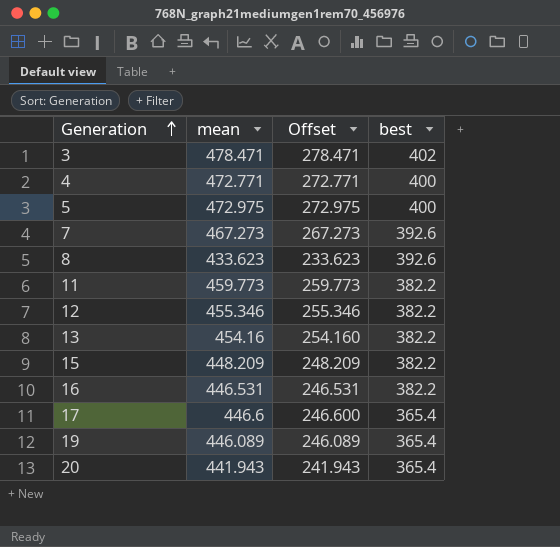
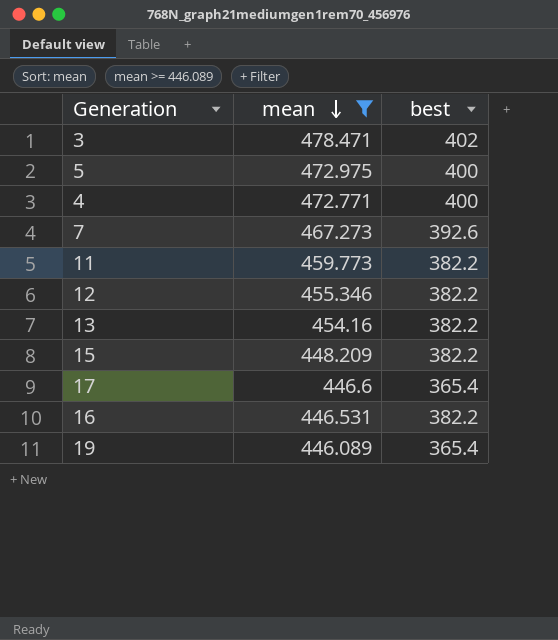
filter: none -> mean >= 446.089
row order: Generation ascending -> mean descending
column Offset | formula: [mean] - 200 -> none

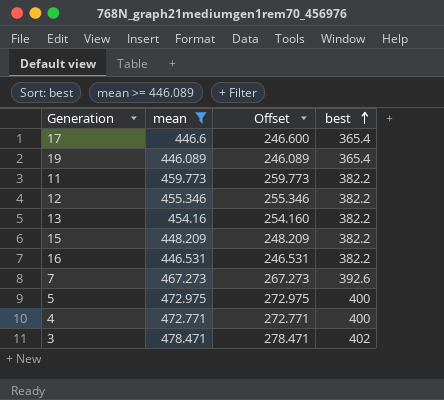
row order: mean descending -> best ascending
column Offset | formula: none -> [mean] - 200

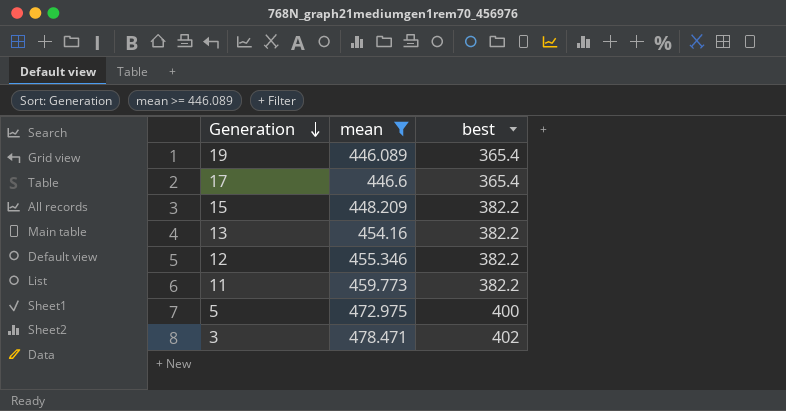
row order: best ascending -> Generation descending
column Offset | formula: [mean] - 200 -> none
row 16: 446.531 | 246.531 | 382.2 -> none
row 7: 467.273 | 267.273 | 392.6 -> none
row 4: 472.771 | 272.771 | 400 -> none

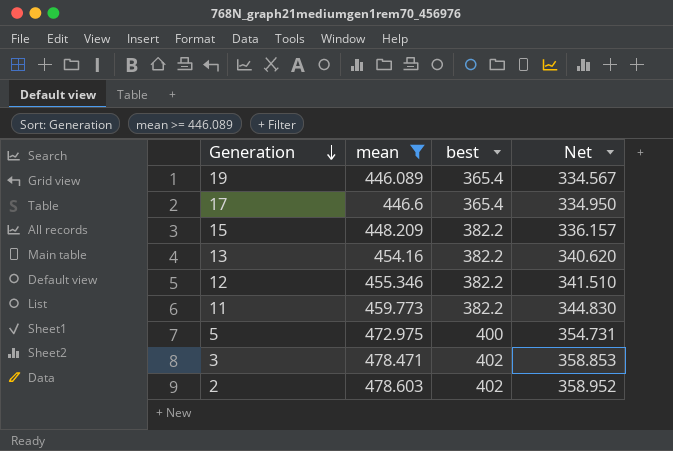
column Net | formula: none -> [mean] * 0.75
row 2: none -> 478.603 | 402 | 358.952

